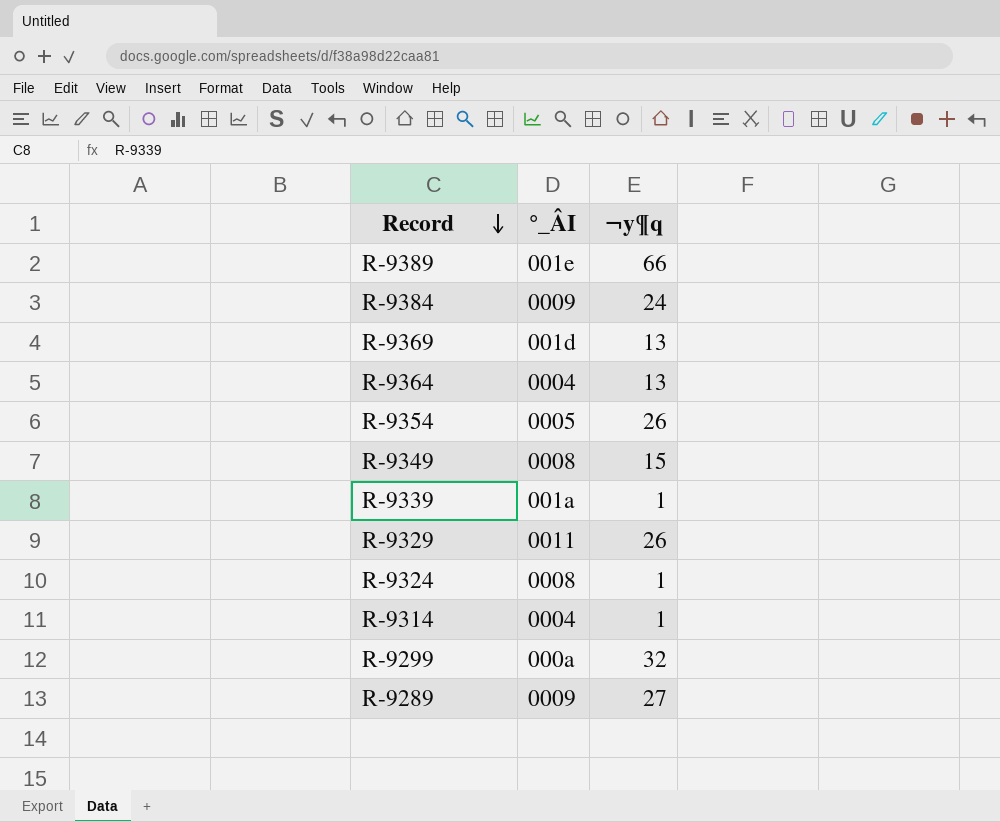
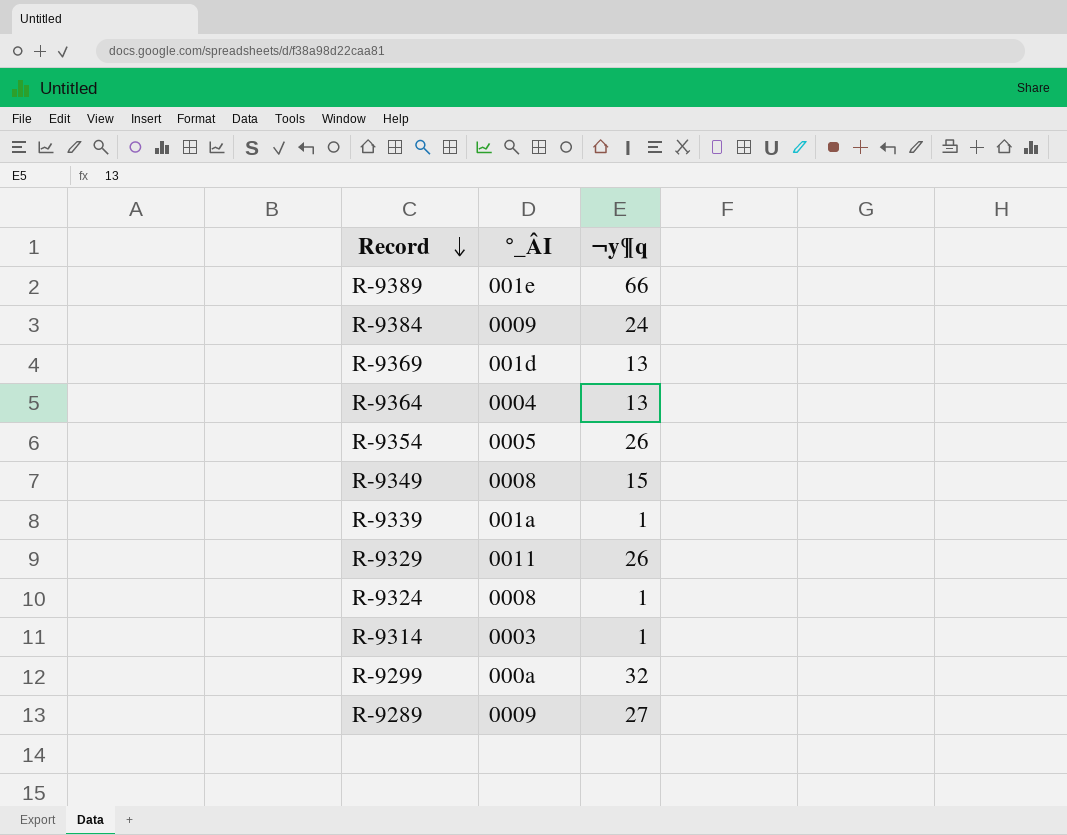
R-9314 | °_ÂI: 0004 -> 0003

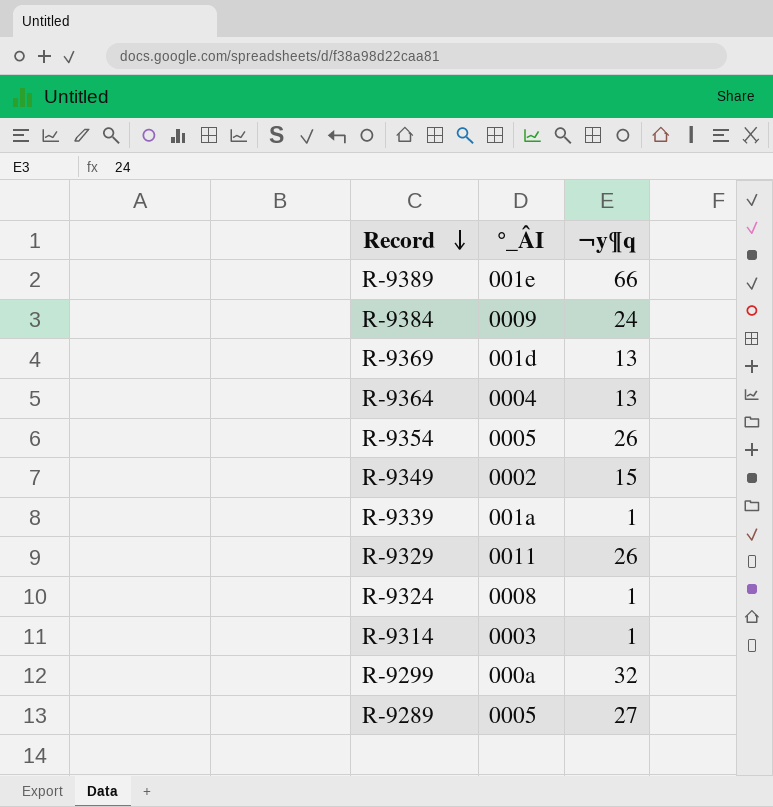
R-9349 | °_ÂI: 0008 -> 0002
R-9289 | °_ÂI: 0009 -> 0005

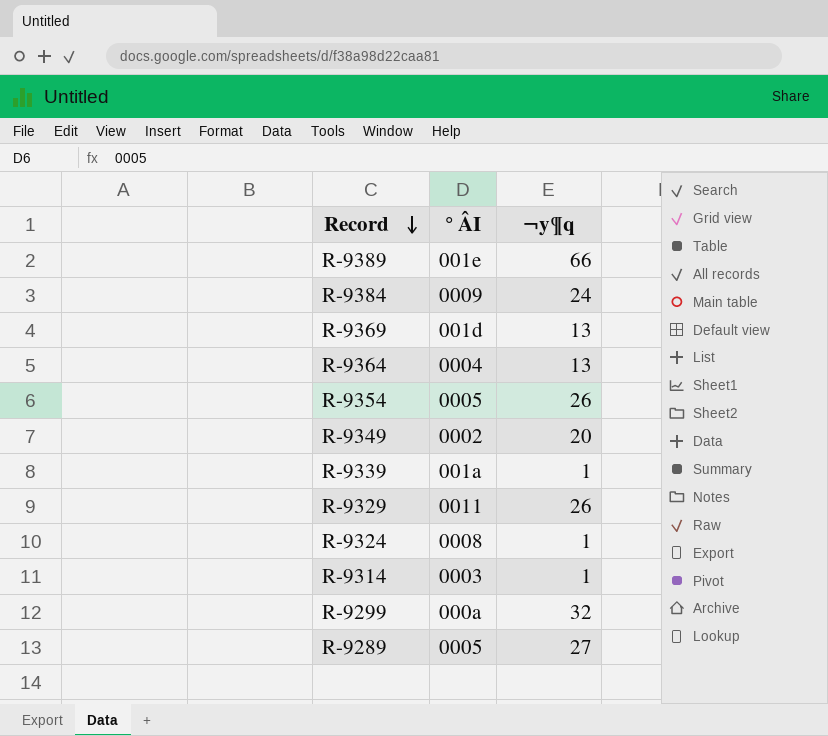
column name: °_ÂI -> ° ÂI
R-9349 | ¬y¶q: 15 -> 20

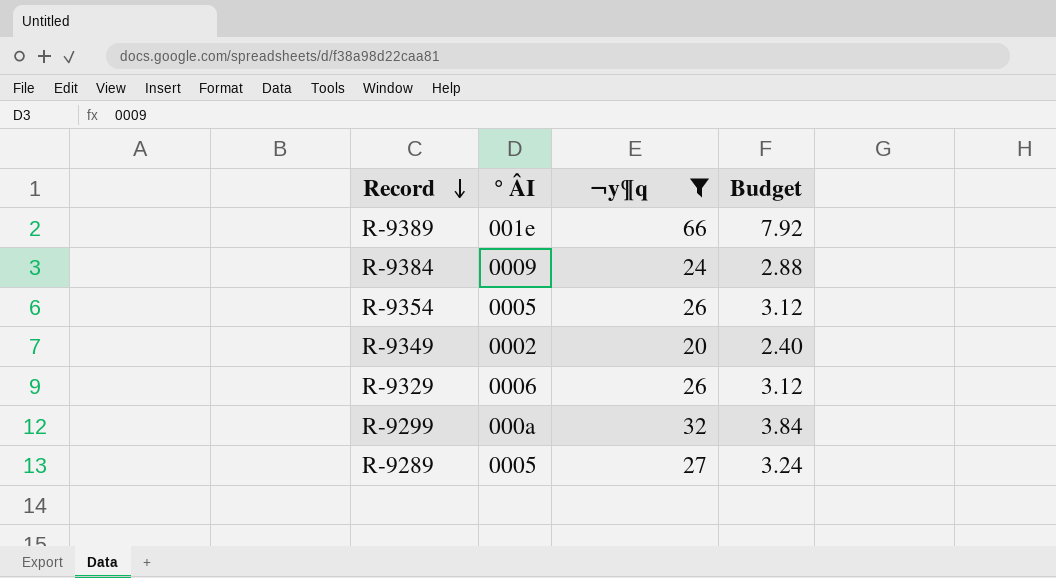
filter: none -> ¬y¶q >= 20
column Budget | formula: none -> [¬y¶q] * 0.12
R-9329 | ° ÂI: 0011 -> 0006

